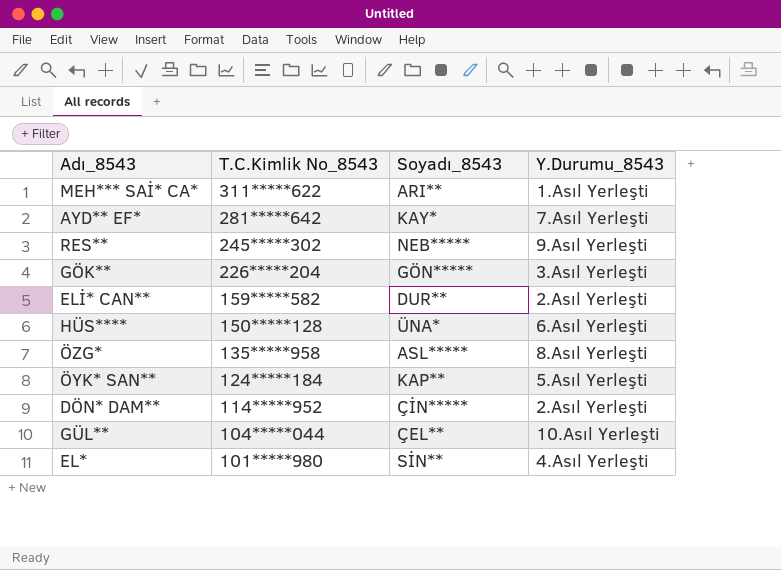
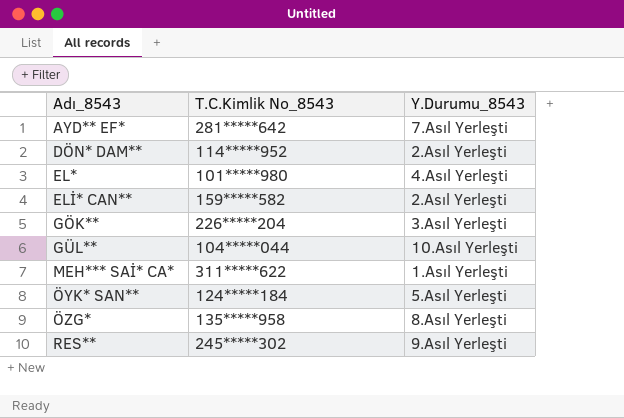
row order: T.C.Kimlik No_8543 descending -> Adı_8543 ascending
column Soyadı_8543 | position: 3 -> none
row HÜS****: 150*****128 | ÜNA* | 6.Asıl Yerleşti -> none

